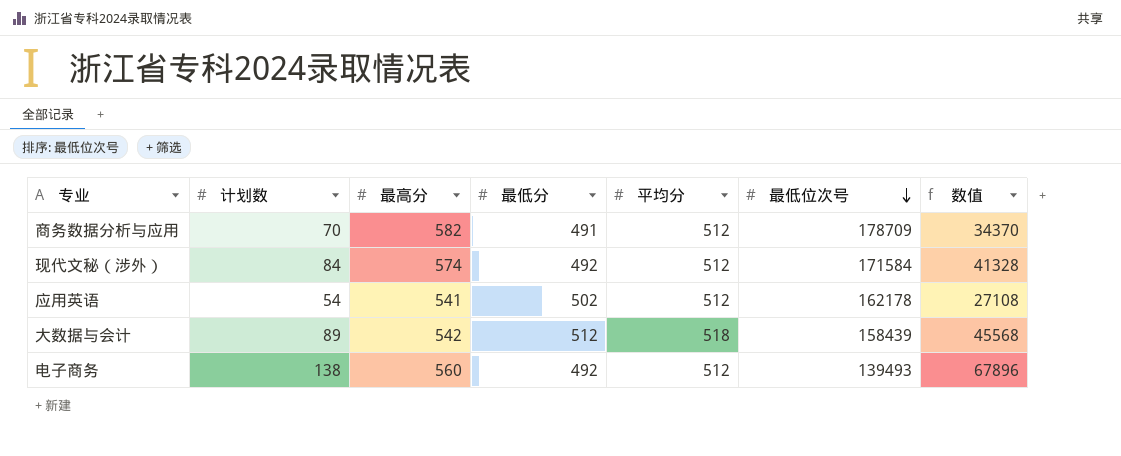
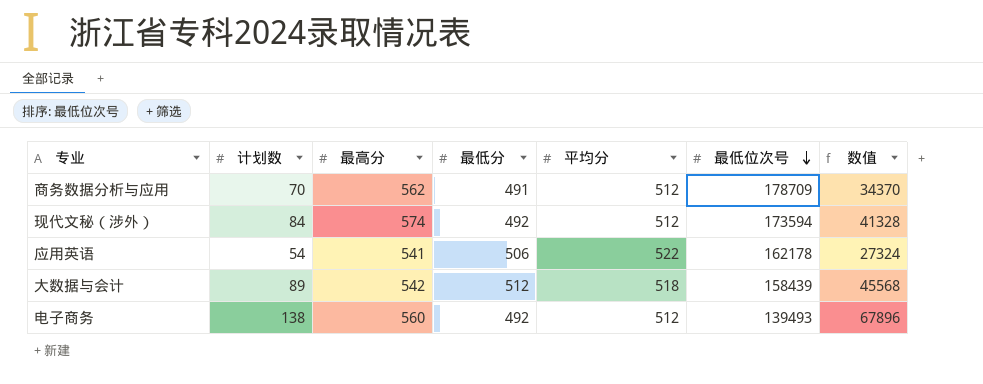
商务数据分析与应用 | 最高分: 582 -> 562
现代文秘（涉外） | 最低位次号: 171584 -> 173594
应用英语 | 最低分: 502 -> 506
应用英语 | 平均分: 512 -> 522
应用英语 | 数值: 27108 -> 27324

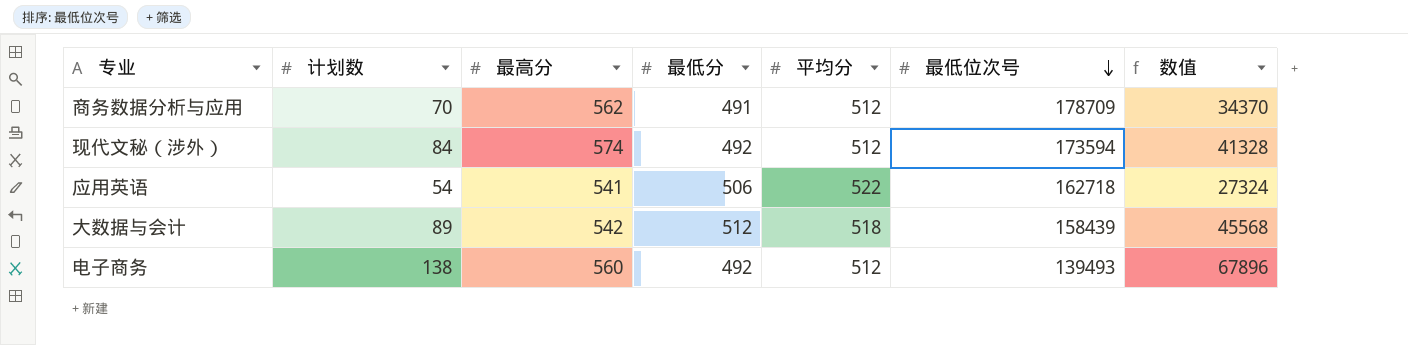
应用英语 | 最低位次号: 162178 -> 162718

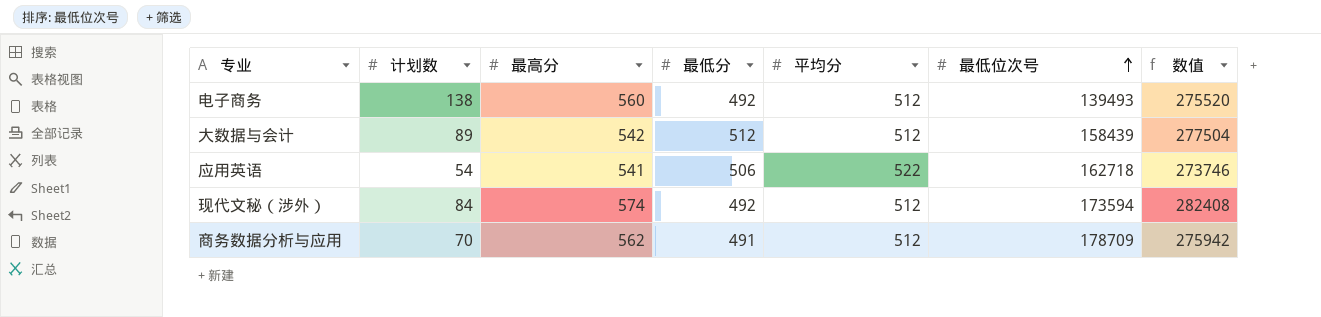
row order: 最低位次号 descending -> 最低位次号 ascending
column 数值 | formula: [计划数] * [最低分] -> [最高分] * [最低分]
大数据与会计 | 平均分: 518 -> 512

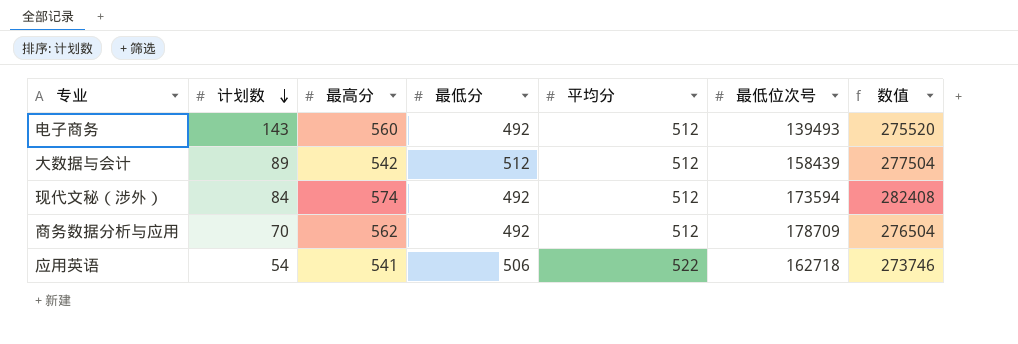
row order: 最低位次号 ascending -> 计划数 descending
电子商务 | 计划数: 138 -> 143
商务数据分析与应用 | 最低分: 491 -> 492
商务数据分析与应用 | 数值: 275942 -> 276504

